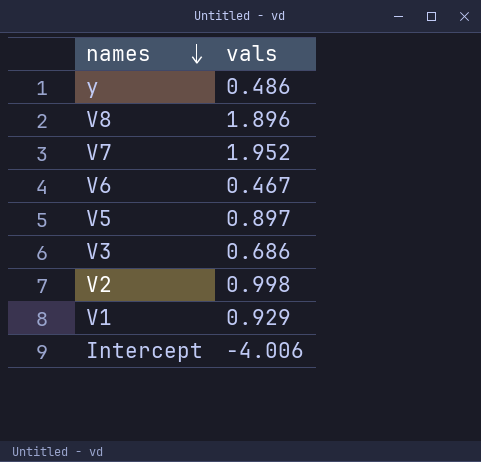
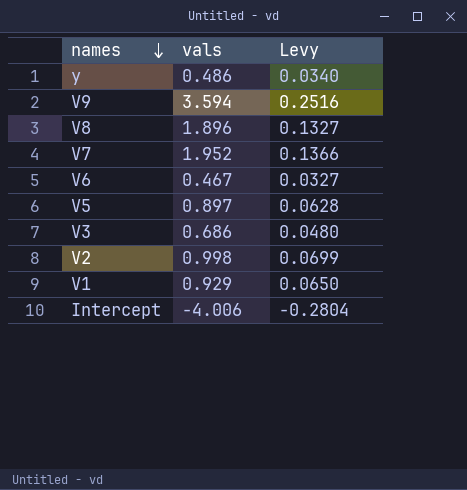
column Levy | formula: none -> [vals] * 0.07
row V9: none -> 3.594 | 0.2516

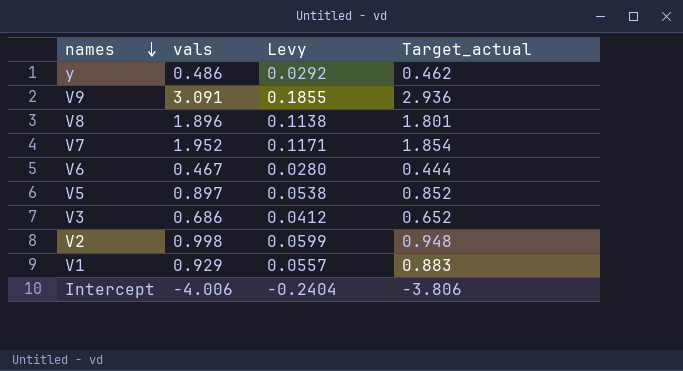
column Levy | formula: [vals] * 0.07 -> [vals] * 0.06
column Target_actual | formula: none -> [vals] * 0.95
V9 | vals: 3.594 -> 3.091

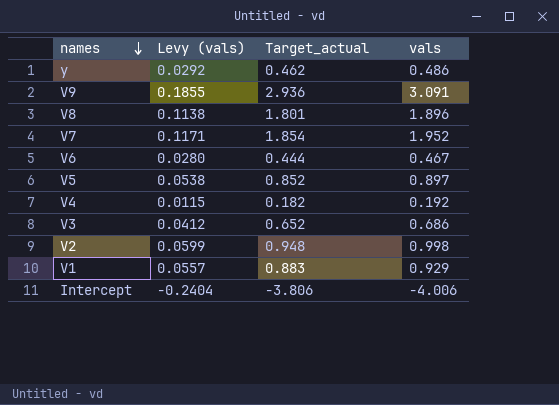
column name: Levy -> Levy (vals)
column vals | position: 2 -> 4
row V4: none -> 0.0115 | 0.182 | 0.192

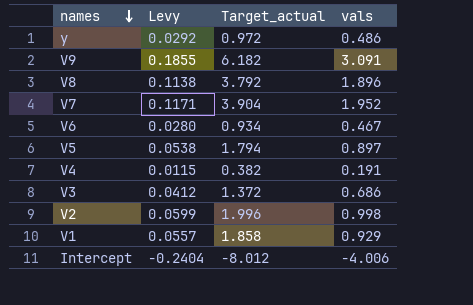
column name: Levy (vals) -> Levy
column Target_actual | formula: [vals] * 0.95 -> [vals] * 2
V4 | vals: 0.192 -> 0.191

